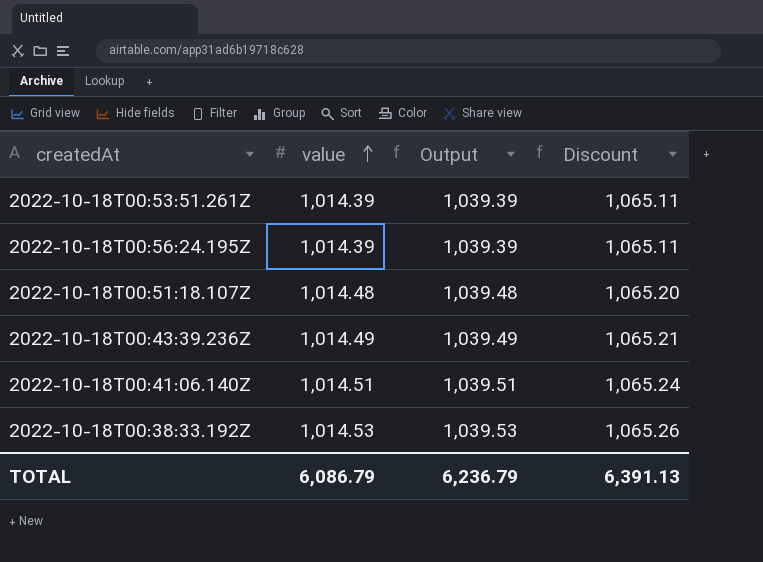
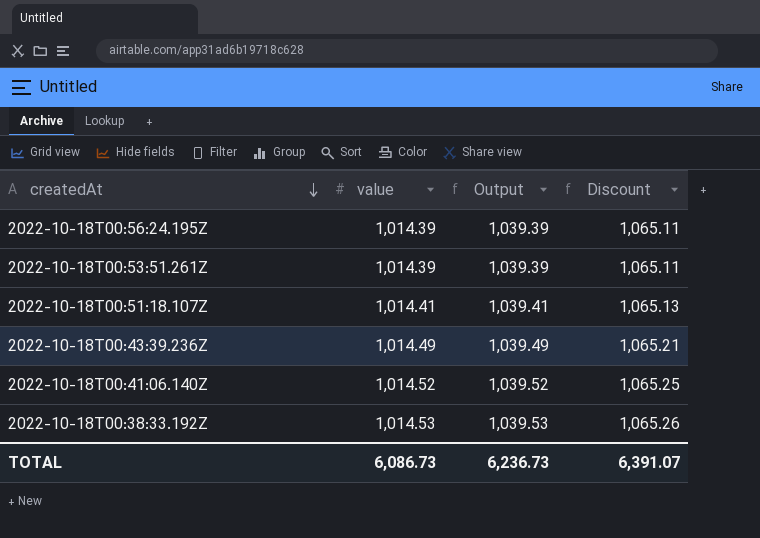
row order: value ascending -> createdAt descending
2022-10-18T00:51:18.107Z | value: 1,014.48 -> 1,014.41
2022-10-18T00:51:18.107Z | Output: 1,039.48 -> 1,039.41
2022-10-18T00:51:18.107Z | Discount: 1,065.20 -> 1,065.13
2022-10-18T00:41:06.140Z | value: 1,014.51 -> 1,014.52
2022-10-18T00:41:06.140Z | Output: 1,039.51 -> 1,039.52
2022-10-18T00:41:06.140Z | Discount: 1,065.24 -> 1,065.25
TOTAL | value: 6,086.79 -> 6,086.73
TOTAL | Output: 6,236.79 -> 6,236.73
TOTAL | Discount: 6,391.13 -> 6,391.07

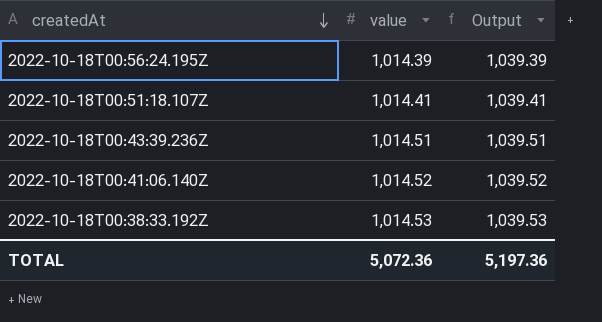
column Discount | formula: [value] * 1.05 -> none
row 2022-10-18T00:53:51.261Z: 1,014.39 | 1,039.39 | 1,065.11 -> none
2022-10-18T00:43:39.236Z | value: 1,014.49 -> 1,014.51
2022-10-18T00:43:39.236Z | Output: 1,039.49 -> 1,039.51
TOTAL | value: 6,086.73 -> 5,072.36
TOTAL | Output: 6,236.73 -> 5,197.36

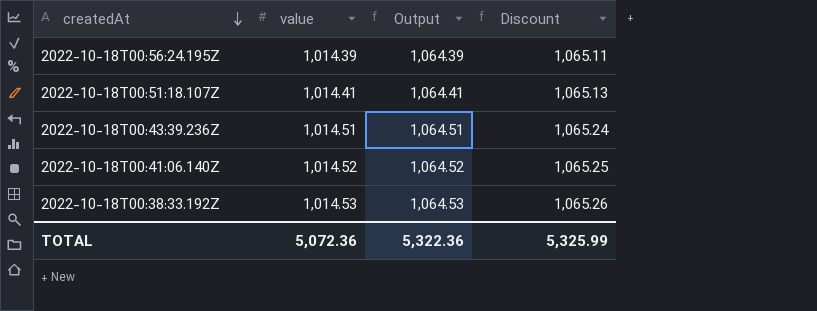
column Output | formula: [value] + 25 -> [value] + 50
column Discount | formula: none -> [value] * 1.05
TOTAL | Output: 5,197.36 -> 5,322.36

